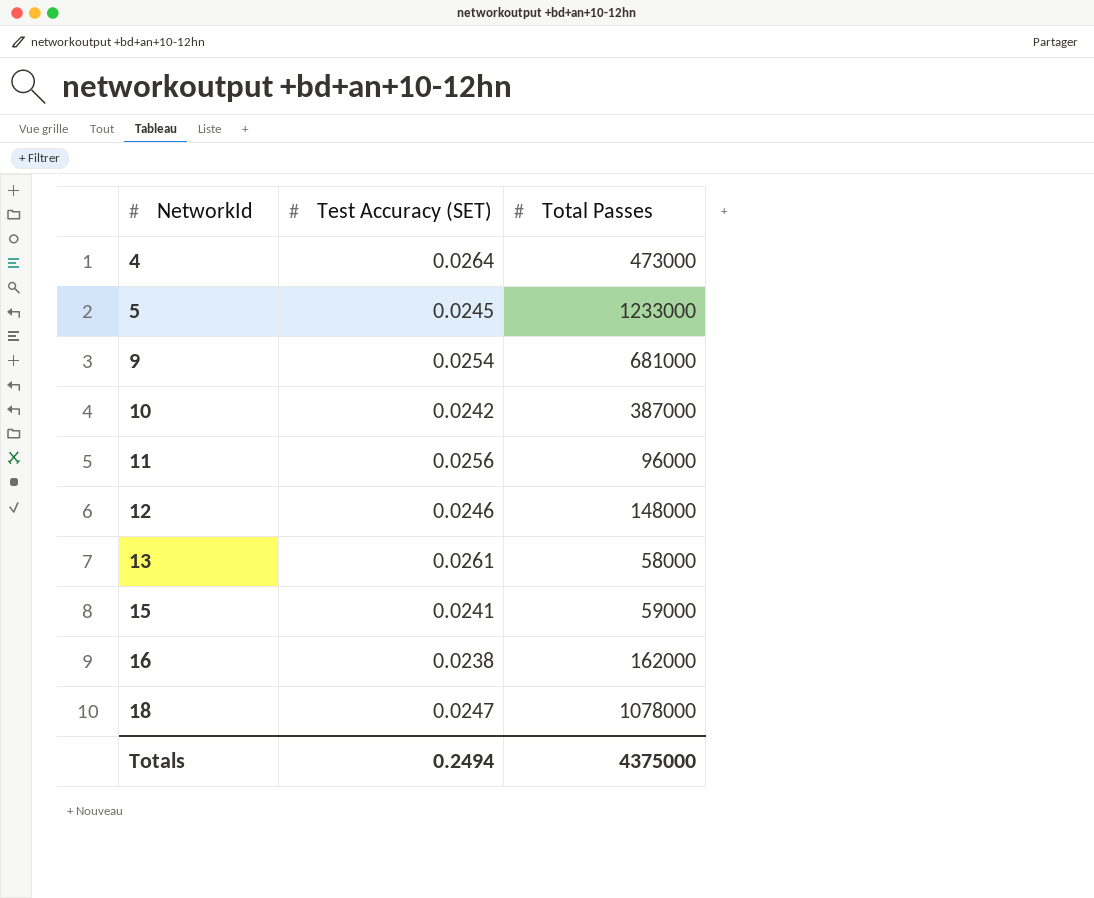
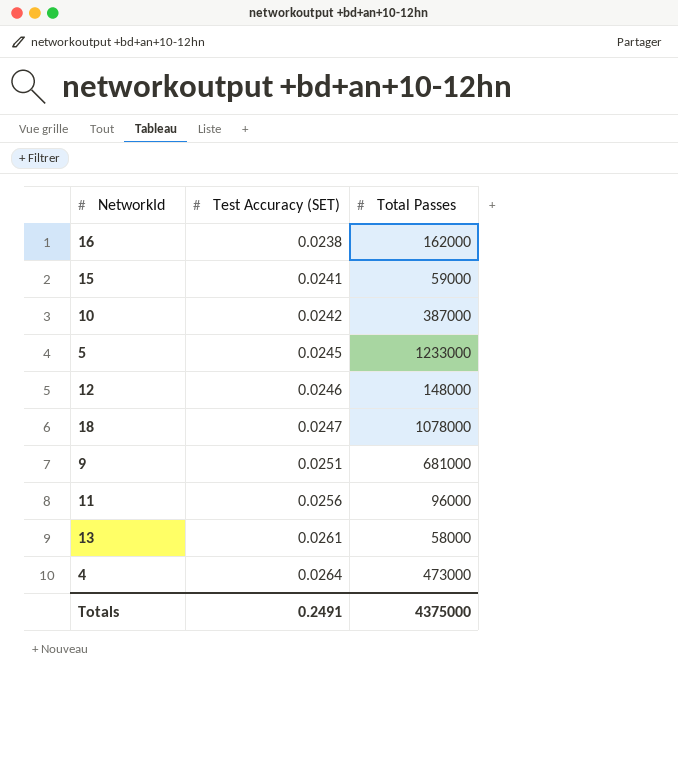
row order: NetworkId ascending -> Test Accuracy (SET) ascending
9 | Test Accuracy (SET): 0.0254 -> 0.0251
Totals | Test Accuracy (SET): 0.2494 -> 0.2491

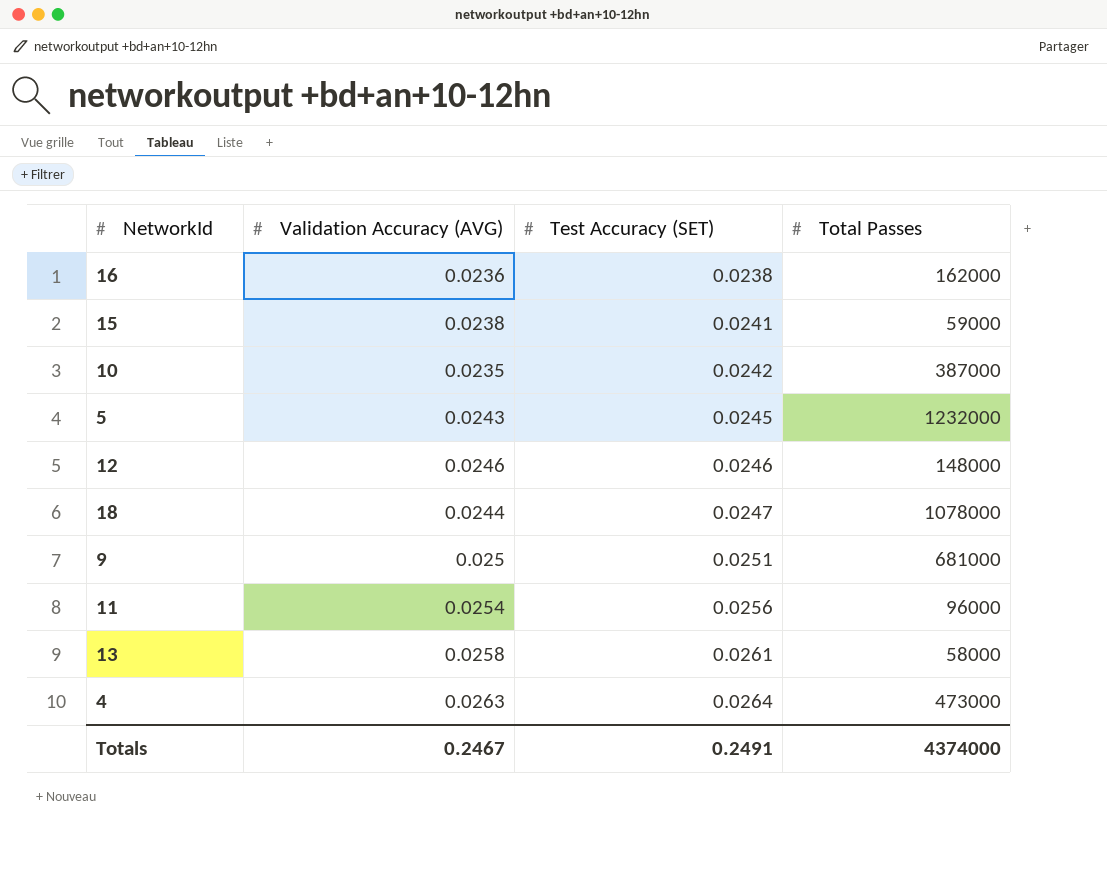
column Validation Accuracy (AVG) | position: none -> 2
5 | Total Passes: 1233000 -> 1232000
Totals | Total Passes: 4375000 -> 4374000

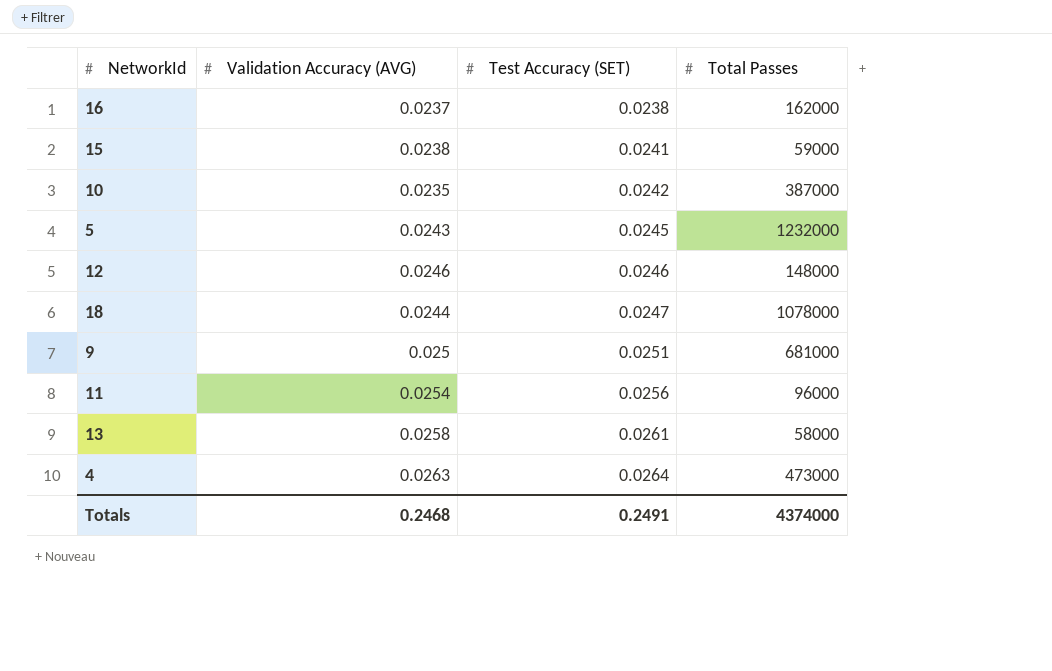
16 | Validation Accuracy (AVG): 0.0236 -> 0.0237
Totals | Validation Accuracy (AVG): 0.2467 -> 0.2468

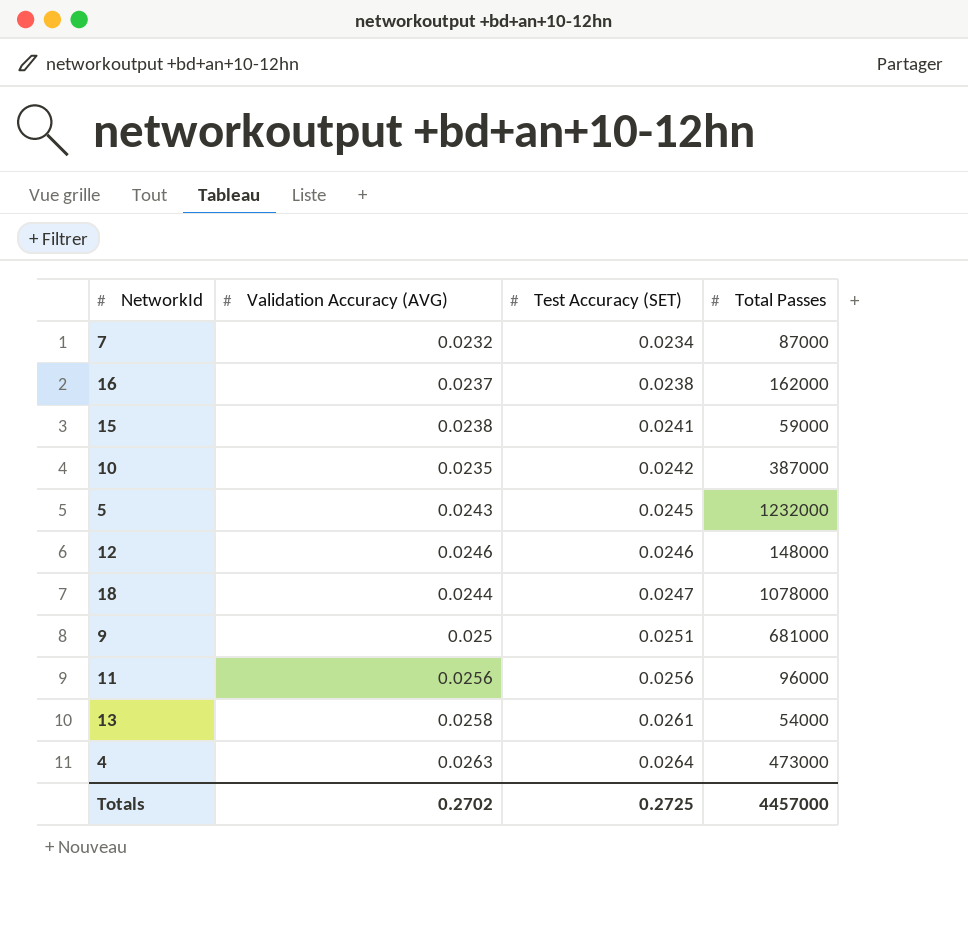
row 7: none -> 0.0232 | 0.0234 | 87000
11 | Validation Accuracy (AVG): 0.0254 -> 0.0256
13 | Total Passes: 58000 -> 54000
Totals | Validation Accuracy (AVG): 0.2468 -> 0.2702
Totals | Test Accuracy (SET): 0.2491 -> 0.2725
Totals | Total Passes: 4374000 -> 4457000

